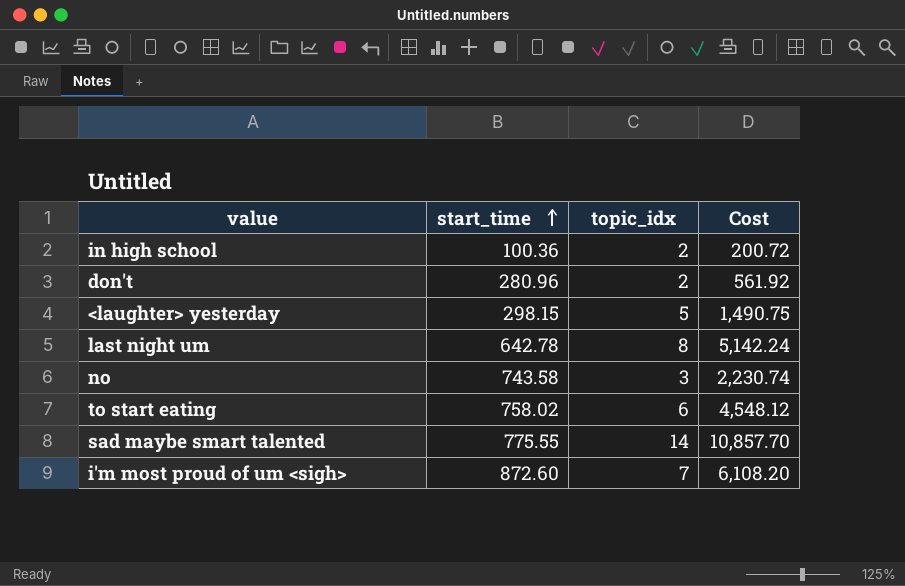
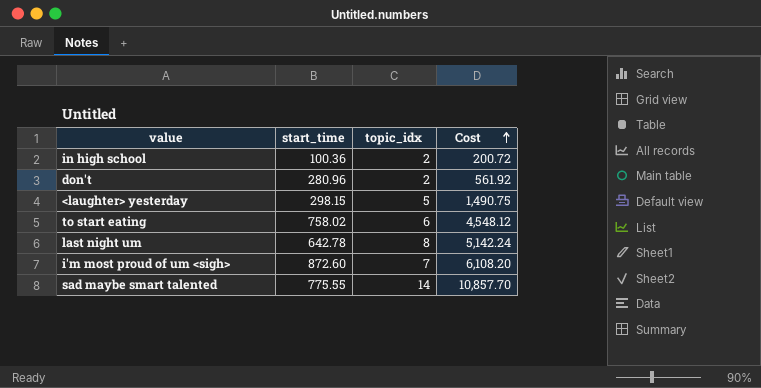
row order: start_time ascending -> Cost ascending
row no: 743.58 | 3 | 2,230.74 -> none

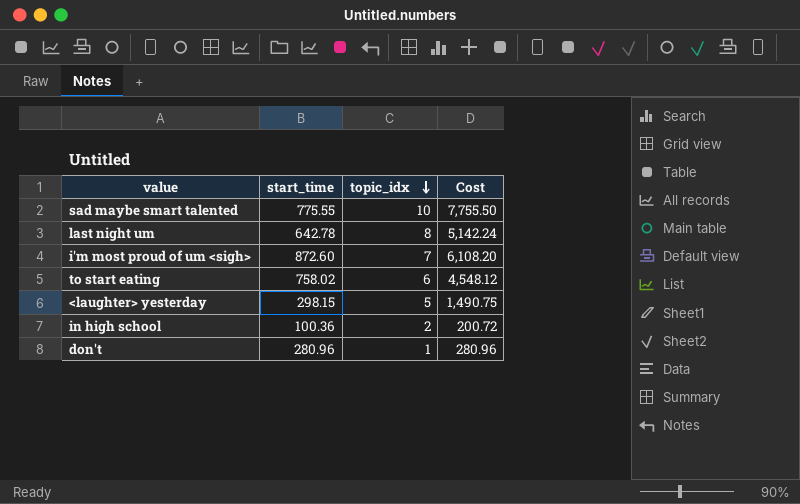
row order: Cost ascending -> topic_idx descending
sad maybe smart talented | topic_idx: 14 -> 10
sad maybe smart talented | Cost: 10,857.70 -> 7,755.50
don't | topic_idx: 2 -> 1
don't | Cost: 561.92 -> 280.96

